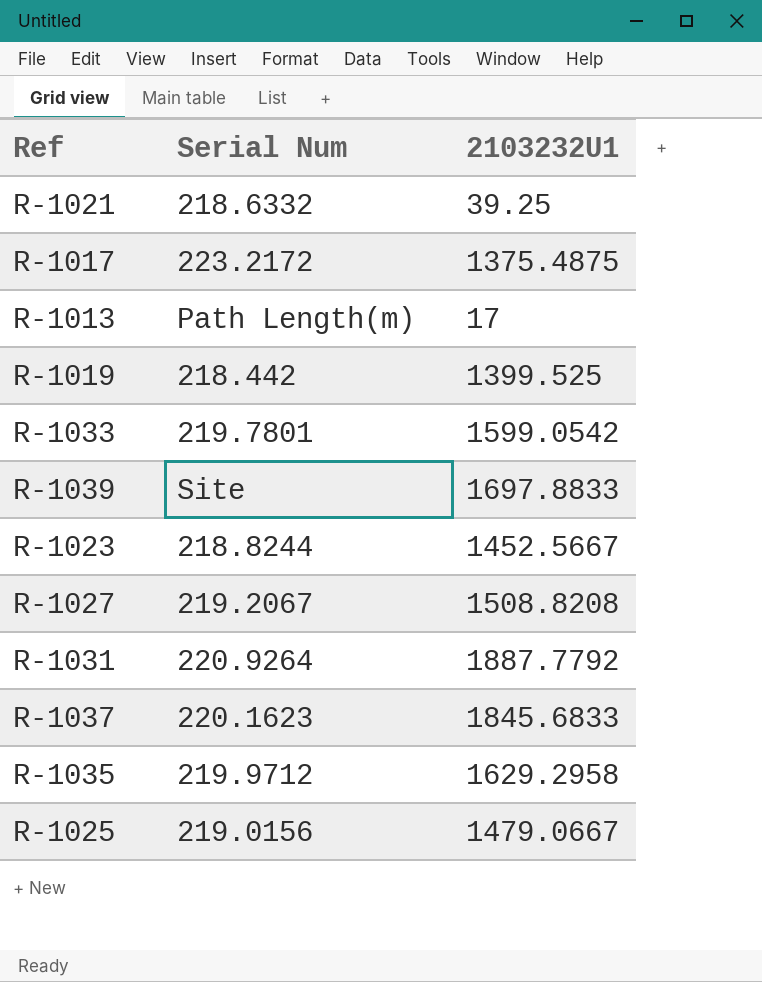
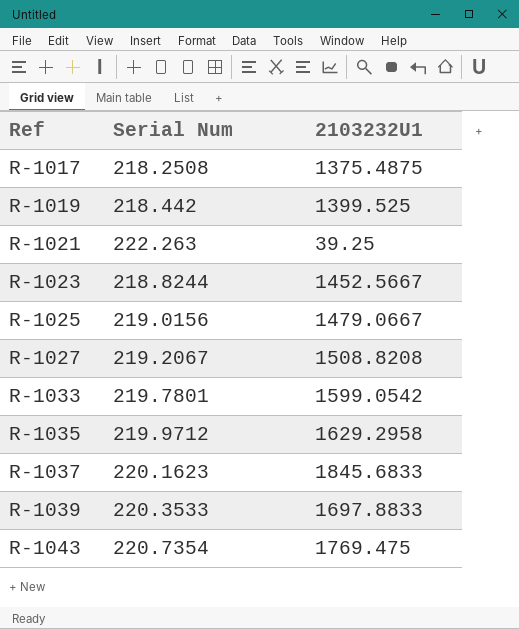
row order: none -> Ref ascending
row R-1013: Path Length(m) | 17 -> none
row R-1031: 220.9264 | 1887.7792 -> none
R-1017 | Serial Num: 223.2172 -> 218.2508
R-1021 | Serial Num: 218.6332 -> 222.263
R-1039 | Serial Num: Site -> 220.3533
row R-1043: none -> 220.7354 | 1769.475

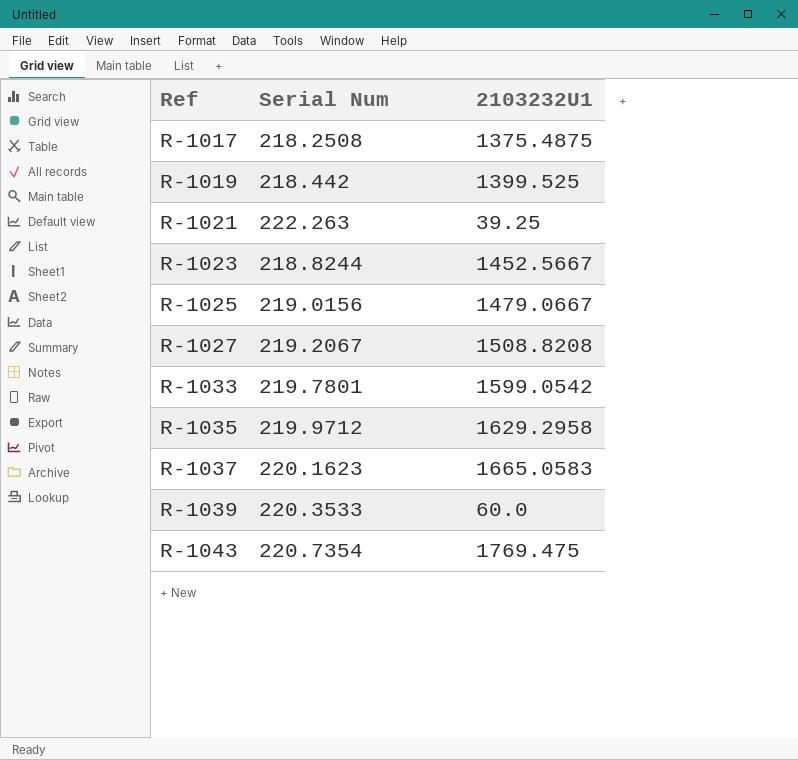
R-1037 | 2103232U1: 1845.6833 -> 1665.0583
R-1039 | 2103232U1: 1697.8833 -> 60.0

